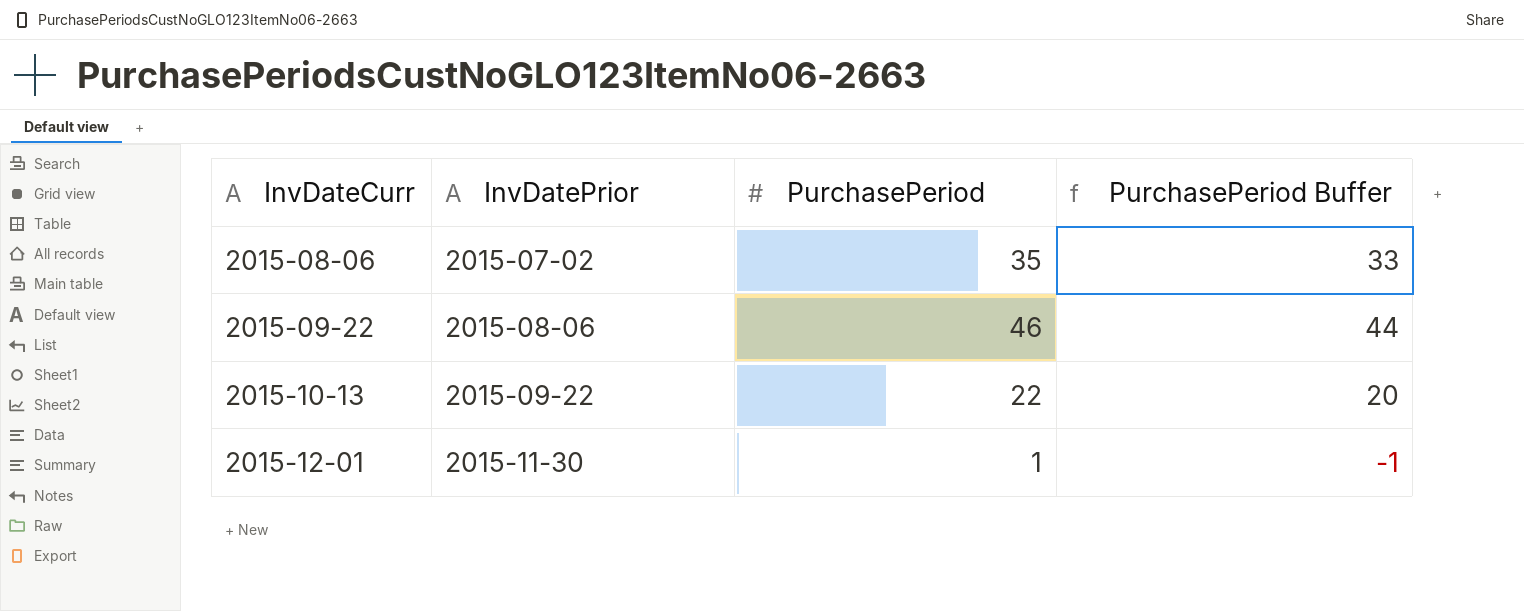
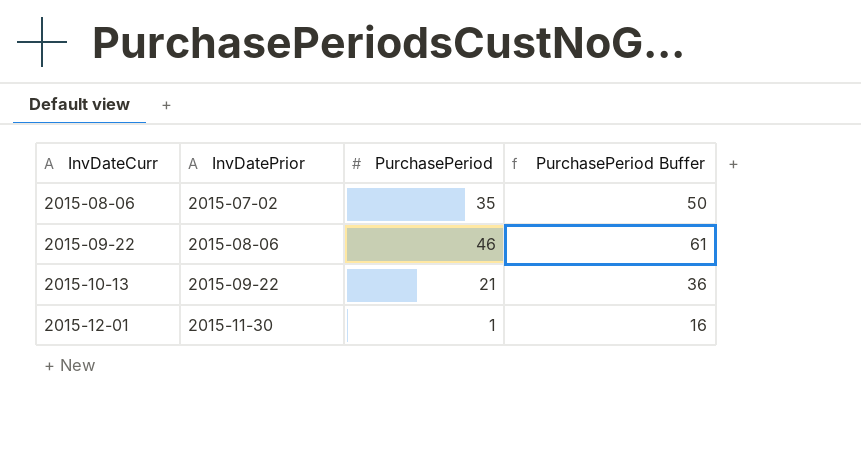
column PurchasePeriod Buffer | formula: [PurchasePeriod] - 2 -> [PurchasePeriod] + 15
2015-10-13 | PurchasePeriod: 22 -> 21

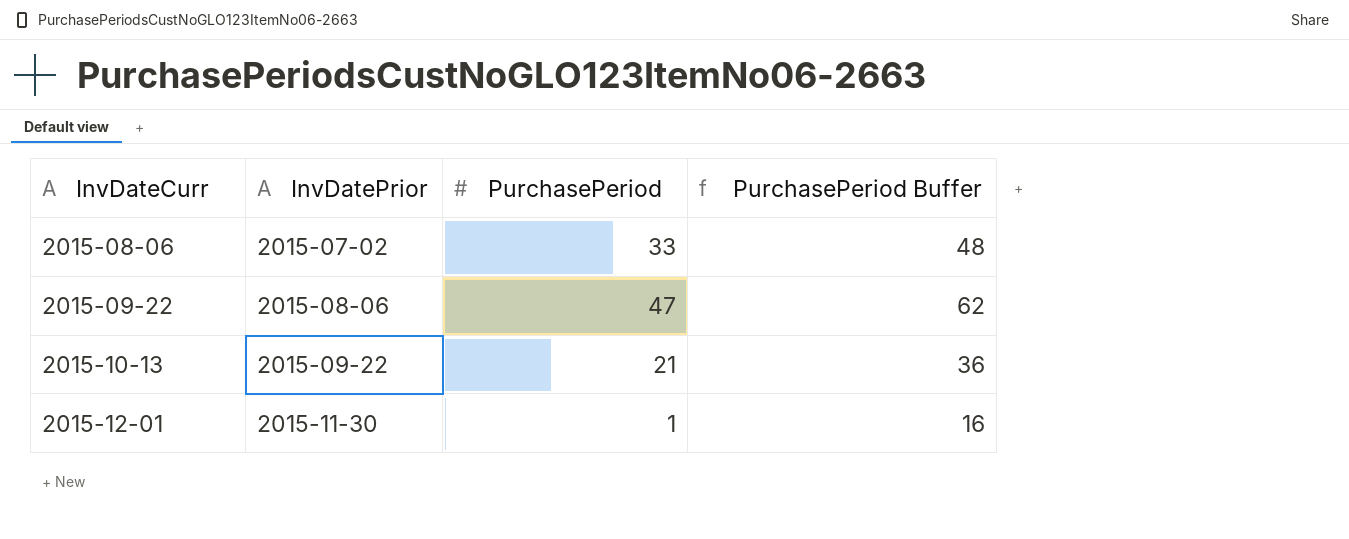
2015-08-06 | PurchasePeriod: 35 -> 33
2015-08-06 | PurchasePeriod Buffer: 50 -> 48
2015-09-22 | PurchasePeriod: 46 -> 47
2015-09-22 | PurchasePeriod Buffer: 61 -> 62

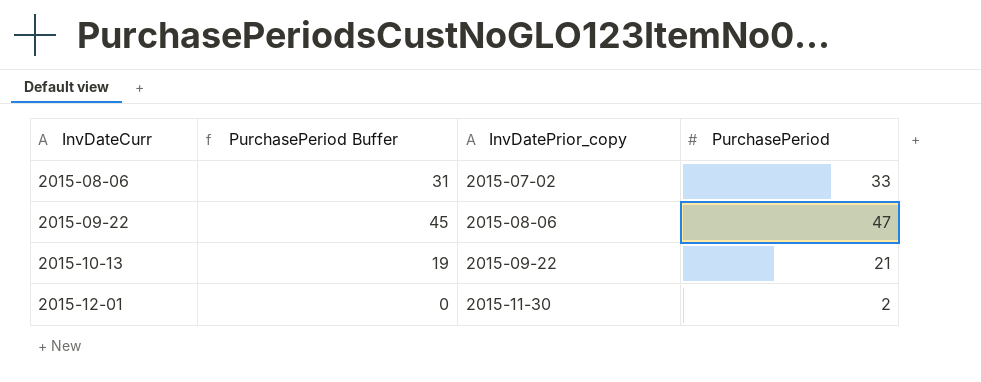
column PurchasePeriod Buffer | formula: [PurchasePeriod] + 15 -> [PurchasePeriod] - 2
column PurchasePeriod Buffer | position: 4 -> 2
column name: InvDatePrior -> InvDatePrior_copy
2015-12-01 | PurchasePeriod: 1 -> 2

